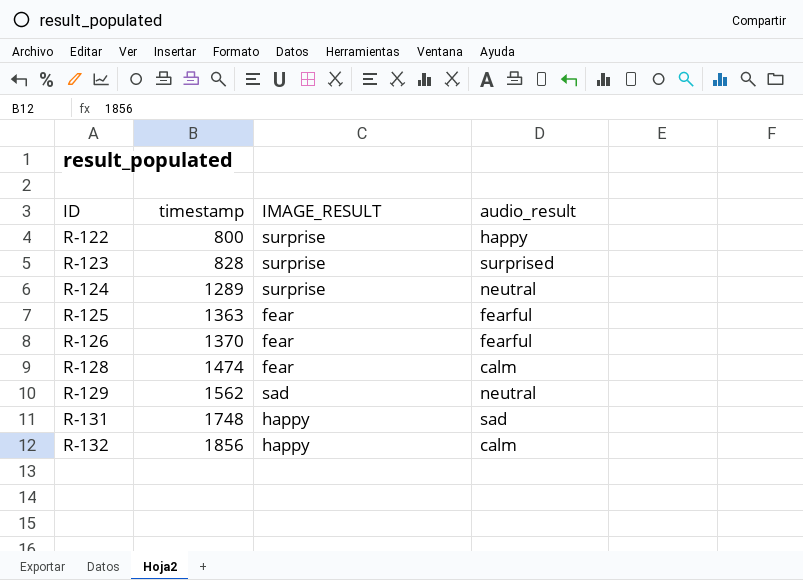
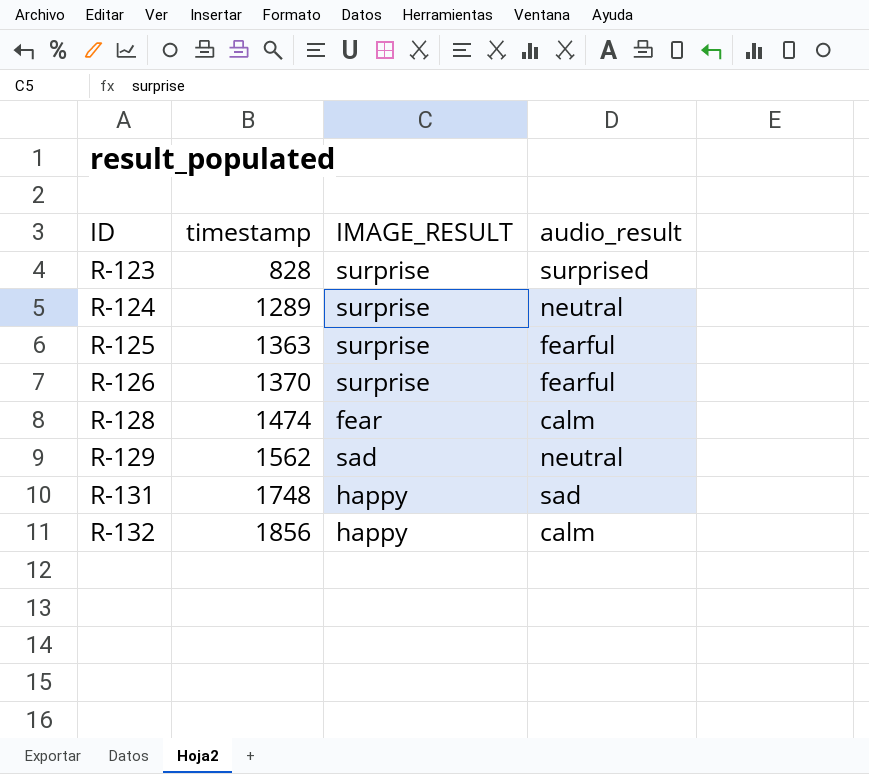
row R-122: 800 | surprise | happy -> none
R-125 | IMAGE_RESULT: fear -> surprise
R-126 | IMAGE_RESULT: fear -> surprise

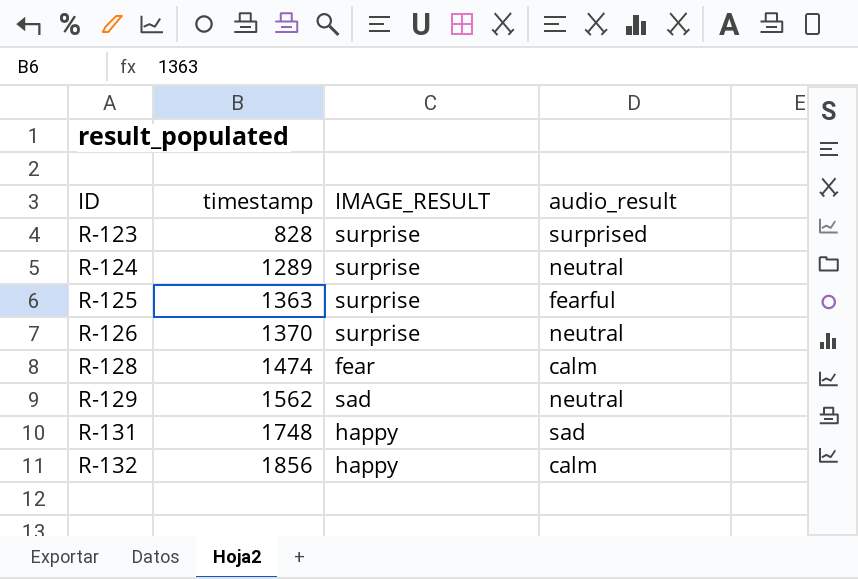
R-126 | audio_result: fearful -> neutral

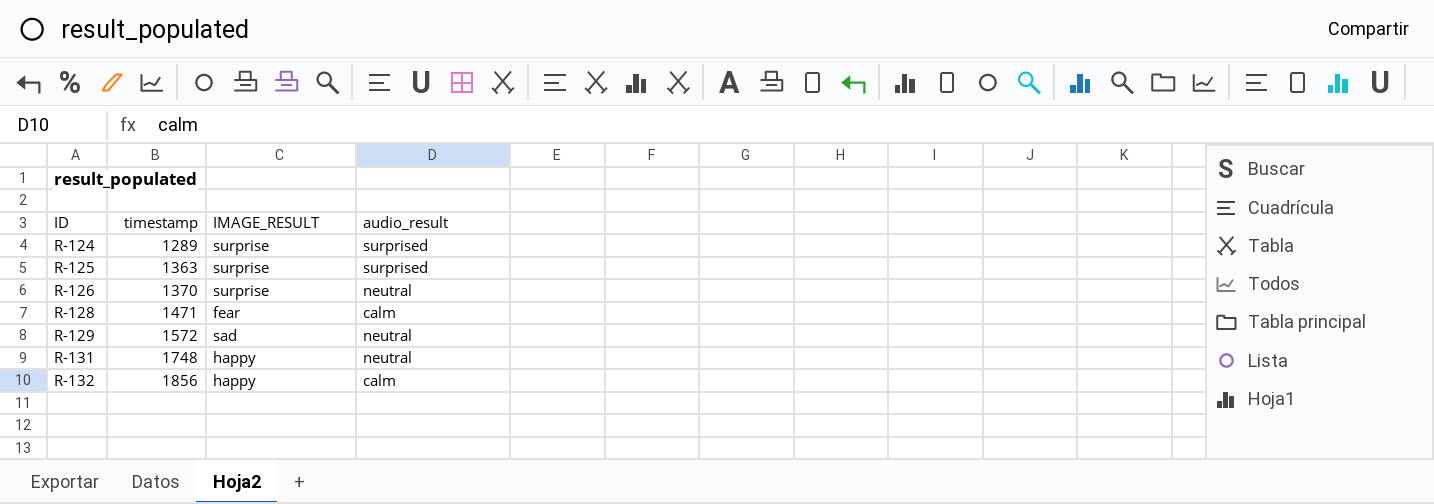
row R-123: 828 | surprise | surprised -> none
R-124 | audio_result: neutral -> surprised
R-125 | audio_result: fearful -> surprised
R-128 | timestamp: 1474 -> 1471
R-129 | timestamp: 1562 -> 1572
R-131 | audio_result: sad -> neutral

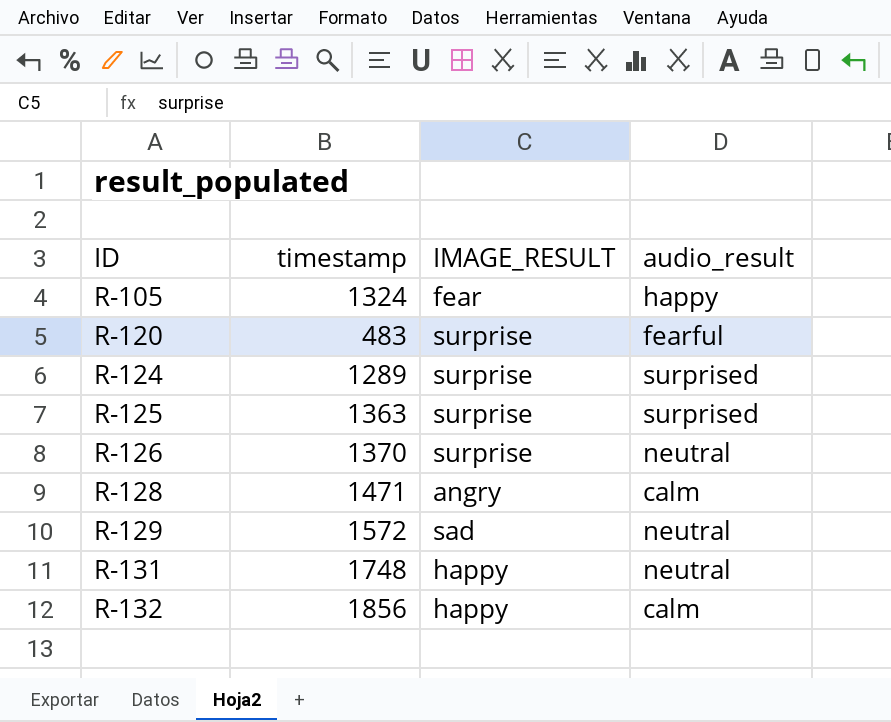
row R-105: none -> 1324 | fear | happy
row R-120: none -> 483 | surprise | fearful
R-128 | IMAGE_RESULT: fear -> angry

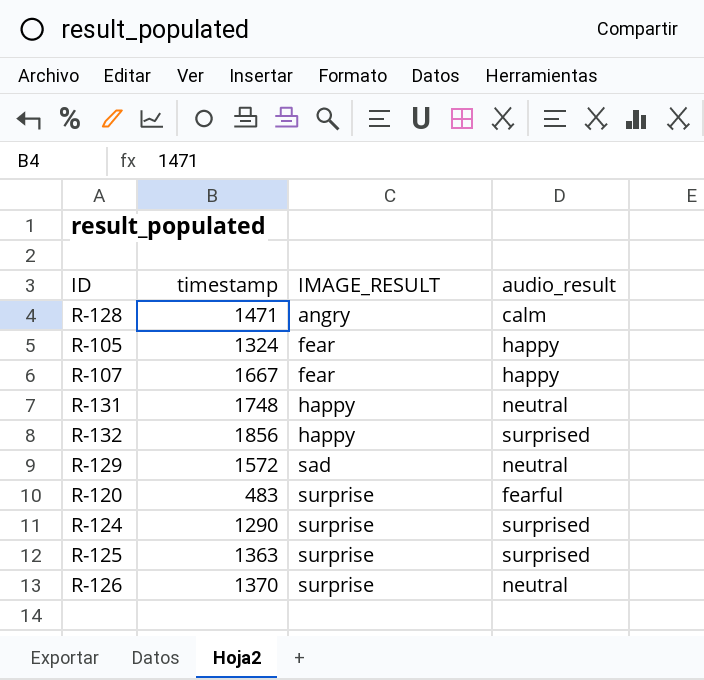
row order: ID ascending -> IMAGE_RESULT ascending
row R-107: none -> 1667 | fear | happy
R-132 | audio_result: calm -> surprised
R-124 | timestamp: 1289 -> 1290

